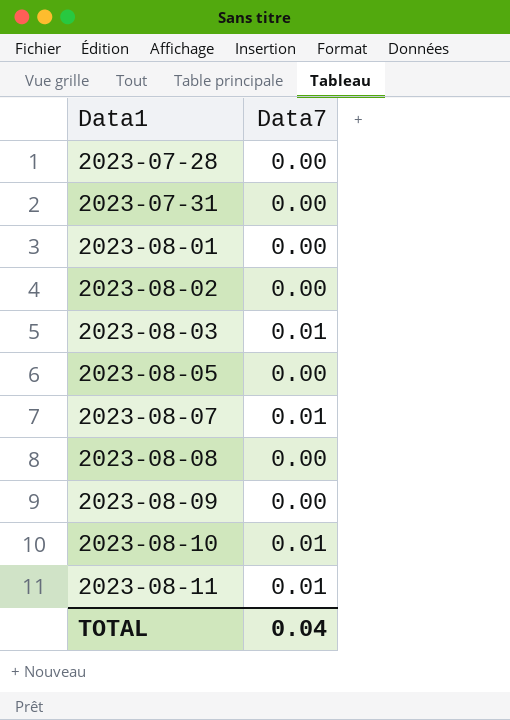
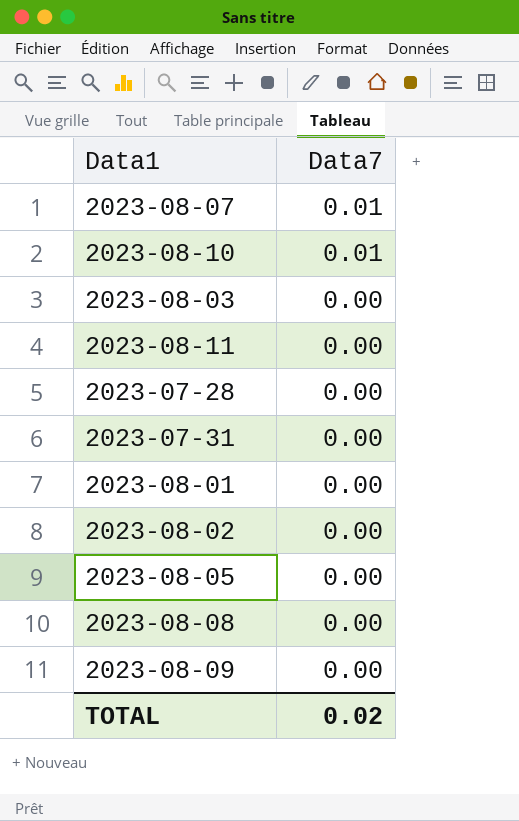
row order: Data1 ascending -> Data7 descending
2023-08-03 | Data7: 0.01 -> 0.00
2023-08-11 | Data7: 0.01 -> 0.00
TOTAL | Data7: 0.04 -> 0.02

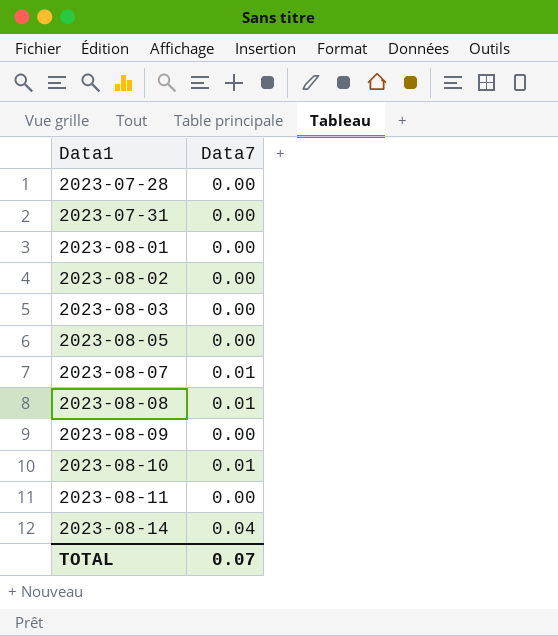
row order: Data7 descending -> Data1 ascending
2023-08-08 | Data7: 0.00 -> 0.01
row 2023-08-14: none -> 0.04
TOTAL | Data7: 0.02 -> 0.07

